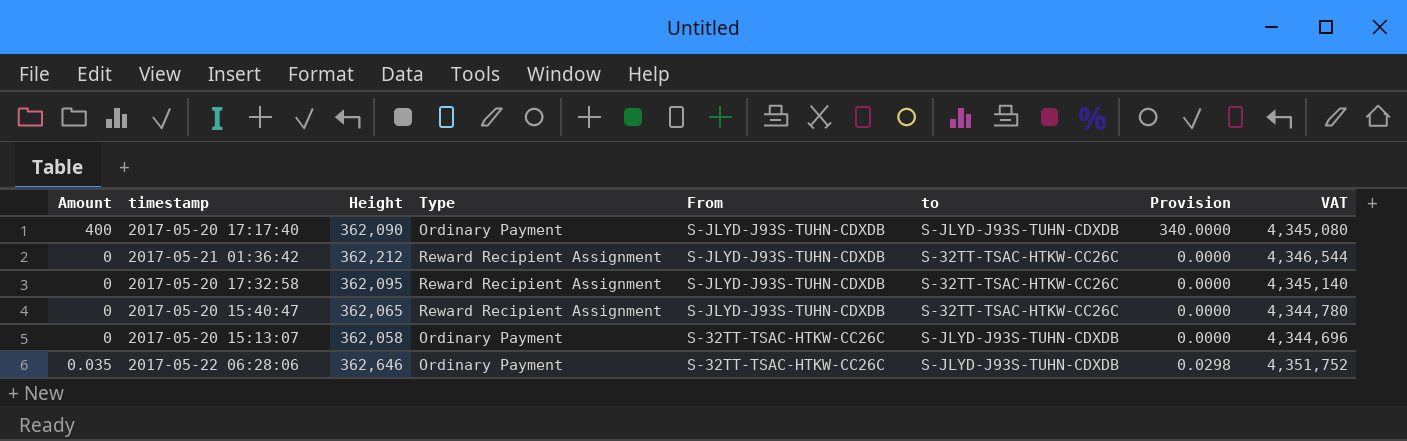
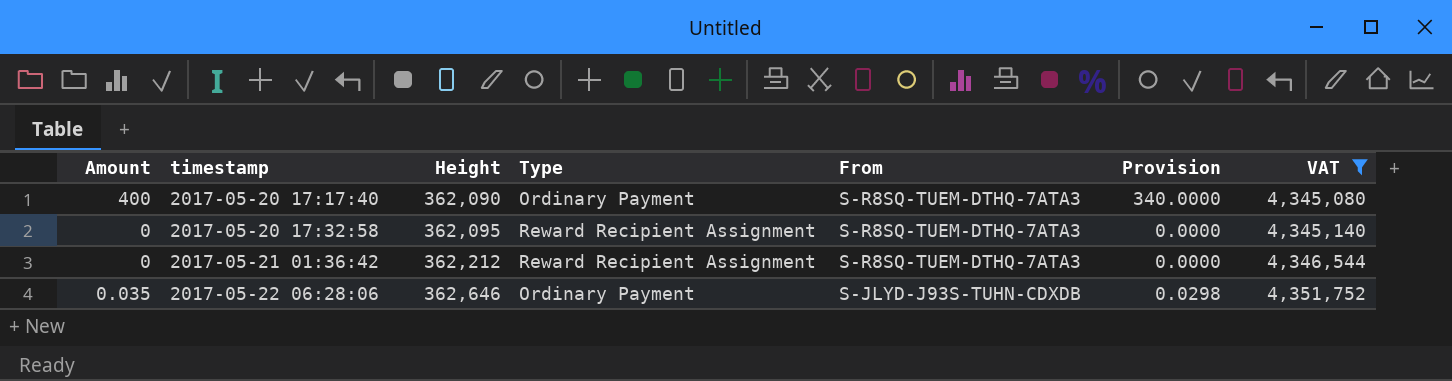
filter: none -> VAT >= 4,345,080
row order: From descending -> timestamp ascending
column to | position: 6 -> none
2017-05-20 17:17:40 | From: S-JLYD-J93S-TUHN-CDXDB -> S-R8SQ-TUEM-DTHQ-7ATA3
2017-05-20 17:32:58 | From: S-JLYD-J93S-TUHN-CDXDB -> S-R8SQ-TUEM-DTHQ-7ATA3
2017-05-21 01:36:42 | From: S-JLYD-J93S-TUHN-CDXDB -> S-R8SQ-TUEM-DTHQ-7ATA3
2017-05-22 06:28:06 | From: S-32TT-TSAC-HTKW-CC26C -> S-JLYD-J93S-TUHN-CDXDB

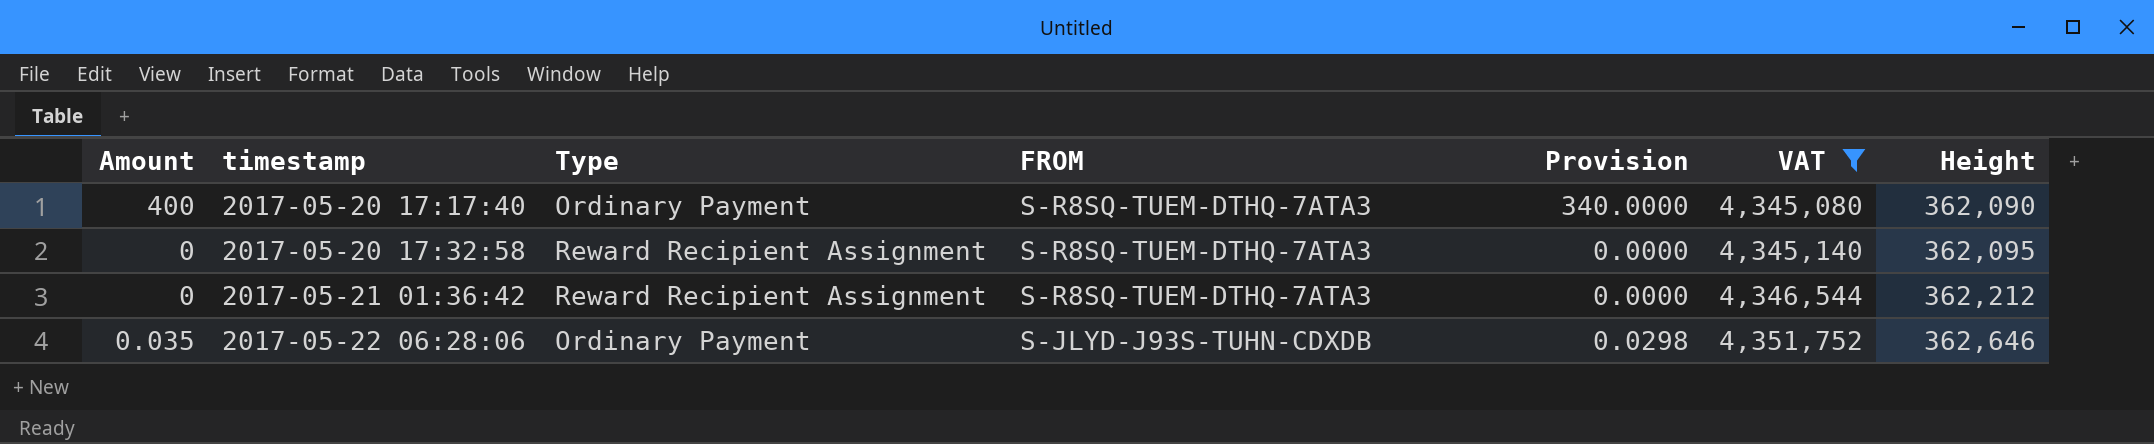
column name: From -> FROM
column Height | position: 3 -> 7

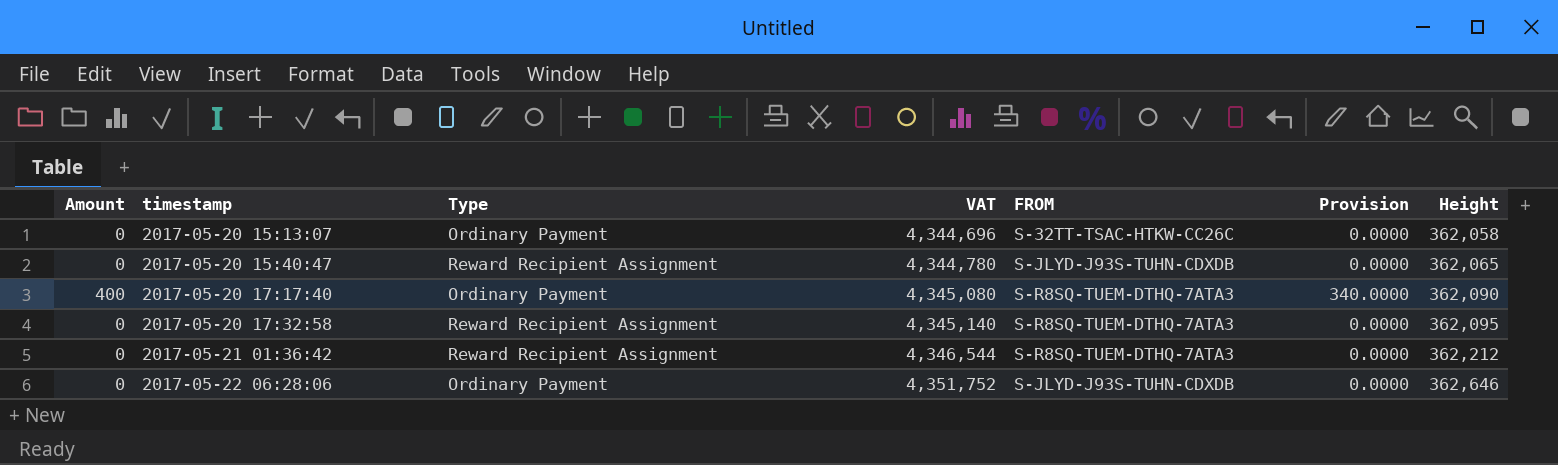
filter: VAT >= 4,345,080 -> none
column VAT | position: 6 -> 4
2017-05-22 06:28:06 | Amount: 0.035 -> 0
2017-05-22 06:28:06 | Provision: 0.0298 -> 0.0000

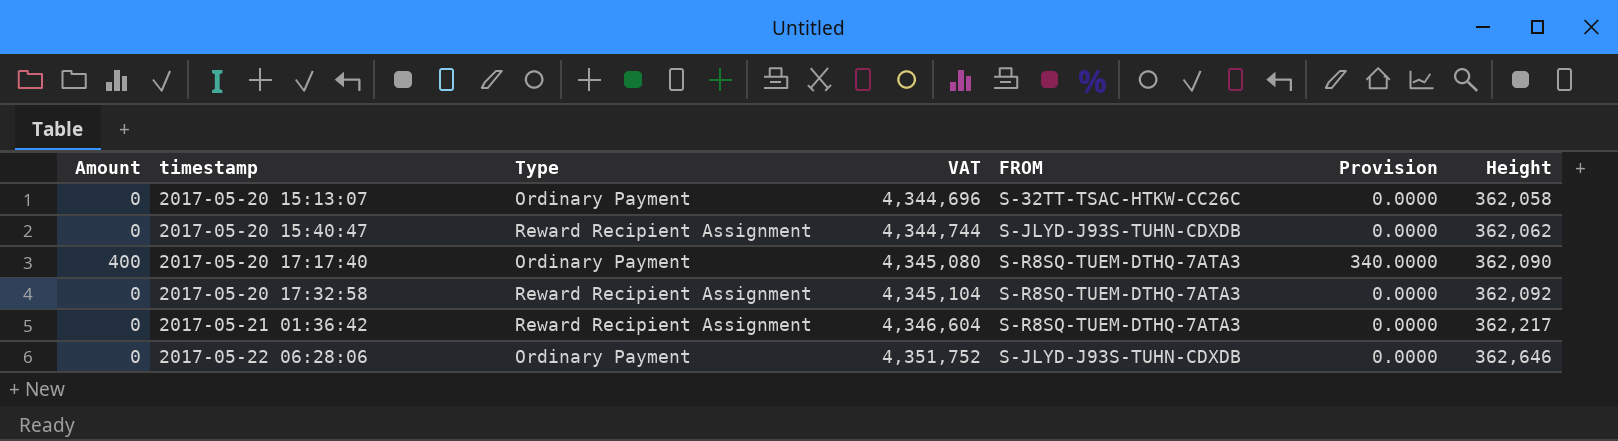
2017-05-20 15:40:47 | VAT: 4,344,780 -> 4,344,744
2017-05-20 15:40:47 | Height: 362,065 -> 362,062
2017-05-20 17:32:58 | VAT: 4,345,140 -> 4,345,104
2017-05-20 17:32:58 | Height: 362,095 -> 362,092
2017-05-21 01:36:42 | VAT: 4,346,544 -> 4,346,604
2017-05-21 01:36:42 | Height: 362,212 -> 362,217

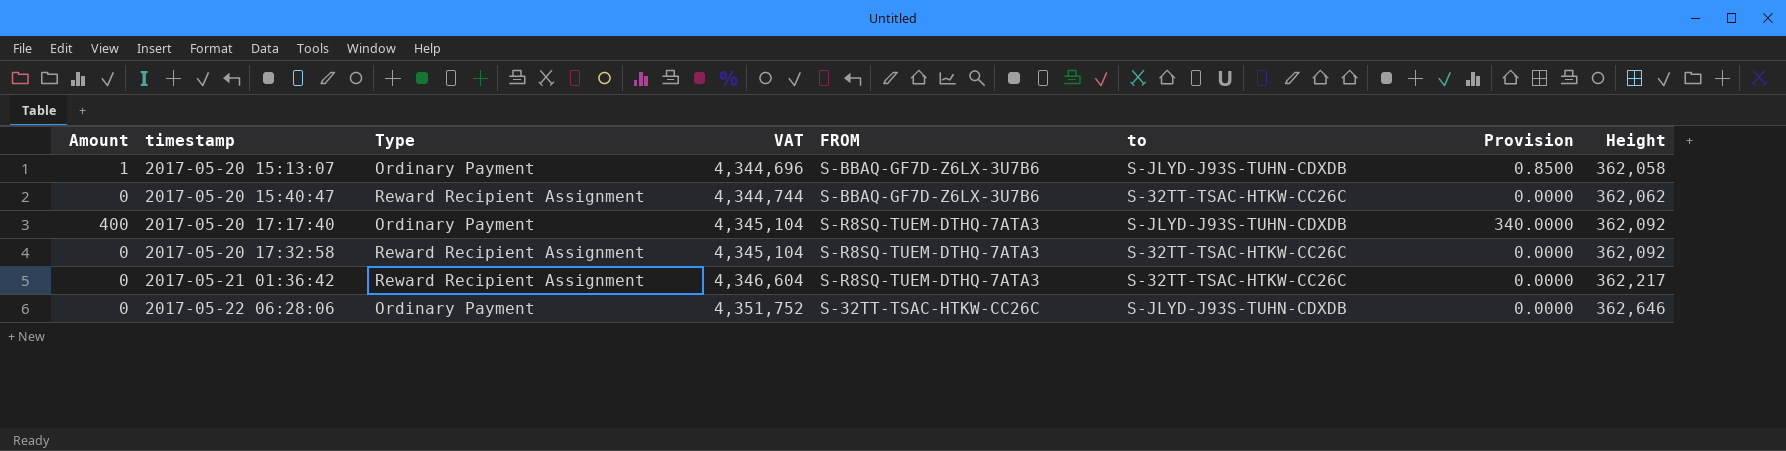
column to | position: none -> 6
2017-05-20 15:13:07 | Amount: 0 -> 1
2017-05-20 15:13:07 | FROM: S-32TT-TSAC-HTKW-CC26C -> S-BBAQ-GF7D-Z6LX-3U7B6
2017-05-20 15:13:07 | Provision: 0.0000 -> 0.8500
2017-05-20 15:40:47 | FROM: S-JLYD-J93S-TUHN-CDXDB -> S-BBAQ-GF7D-Z6LX-3U7B6
2017-05-20 17:17:40 | VAT: 4,345,080 -> 4,345,104
2017-05-20 17:17:40 | Height: 362,090 -> 362,092
2017-05-22 06:28:06 | FROM: S-JLYD-J93S-TUHN-CDXDB -> S-32TT-TSAC-HTKW-CC26C

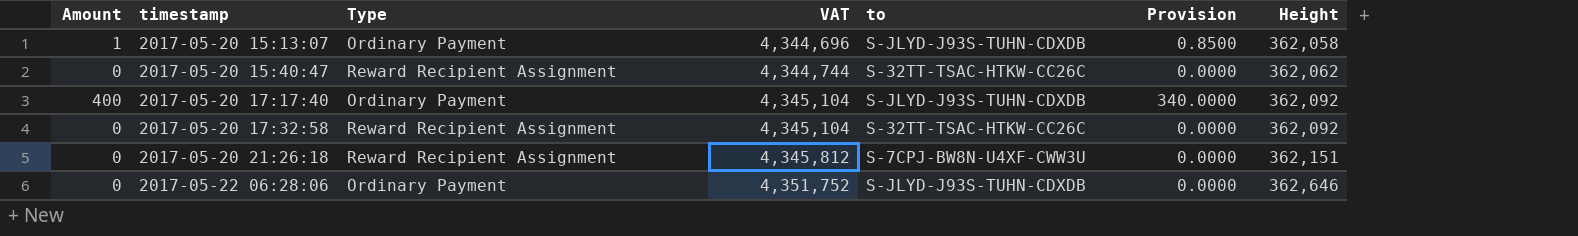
column FROM | position: 5 -> none
row 2017-05-21 01:36:42: 0 | Reward Recipient Assignment | 4,346,604 | S-R8SQ-TUEM-DTHQ-7ATA3 | S-32TT-TSAC-HTKW-CC26C | 0.0000 | 362,217 -> none
row 2017-05-20 21:26:18: none -> 0 | Reward Recipient Assignment | 4,345,812 | S-7CPJ-BW8N-U4XF-CWW3U | 0.0000 | 362,151

